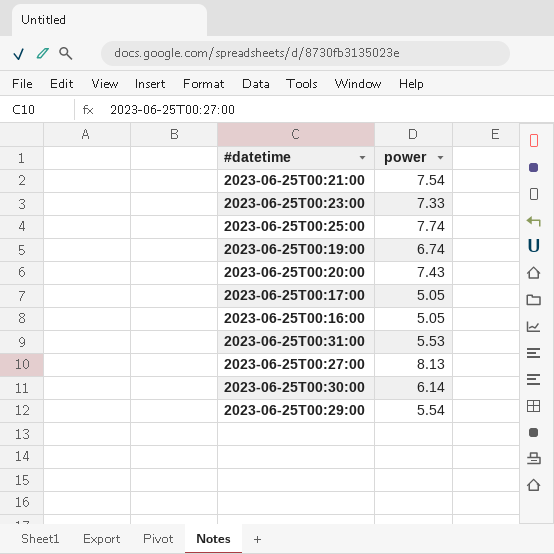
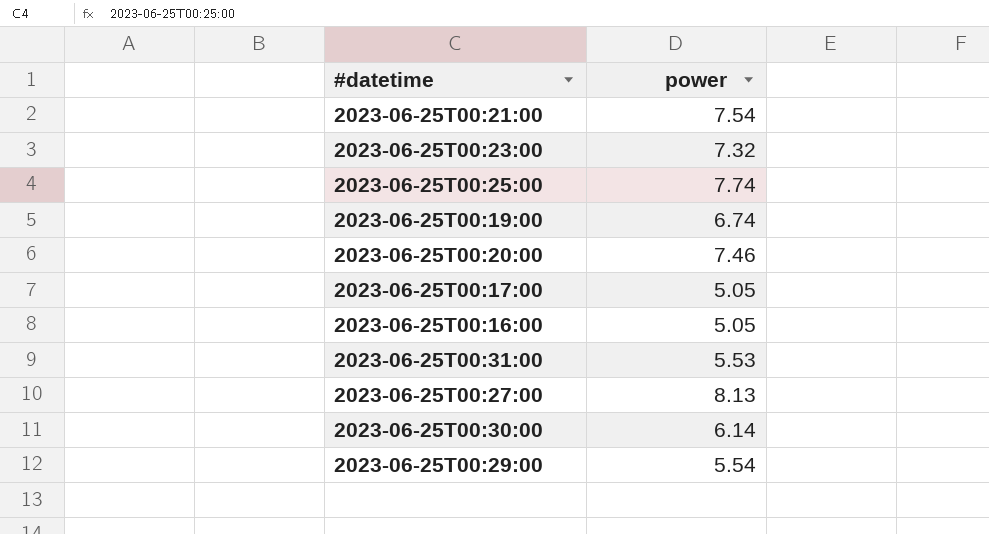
2023-06-25T00:23:00 | power: 7.33 -> 7.32
2023-06-25T00:20:00 | power: 7.43 -> 7.46

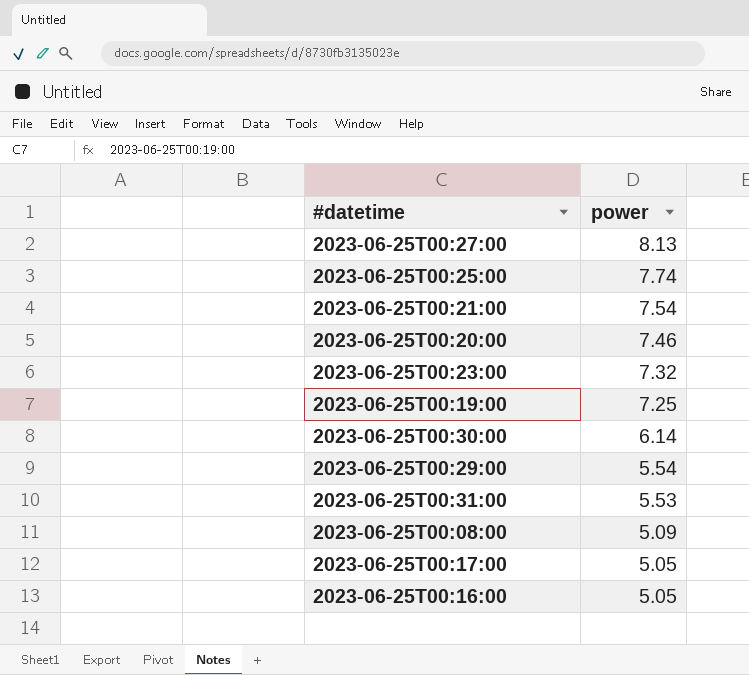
row order: none -> power descending
2023-06-25T00:19:00 | power: 6.74 -> 7.25
row 2023-06-25T00:08:00: none -> 5.09

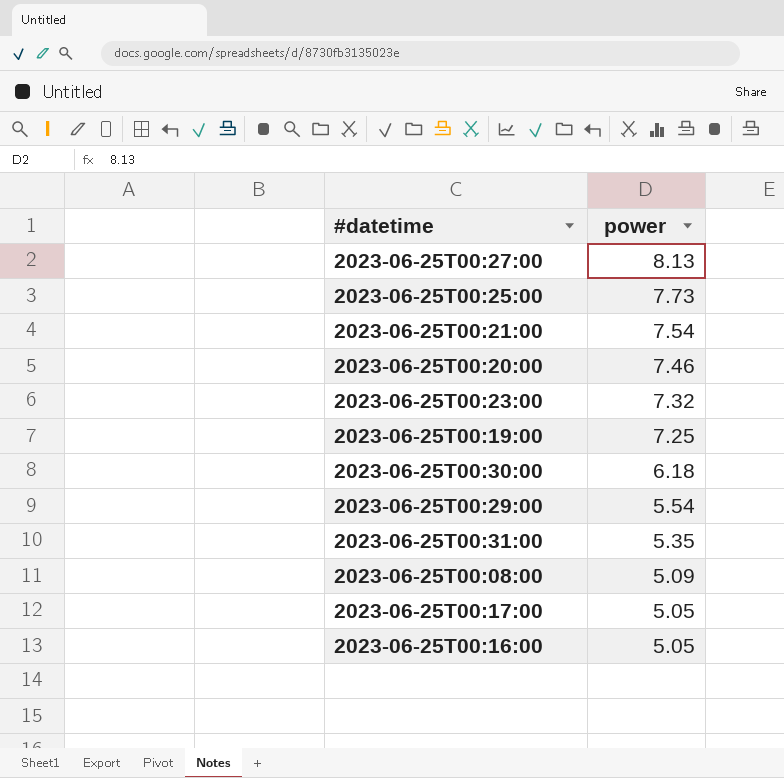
2023-06-25T00:25:00 | power: 7.74 -> 7.73
2023-06-25T00:30:00 | power: 6.14 -> 6.18
2023-06-25T00:31:00 | power: 5.53 -> 5.35

